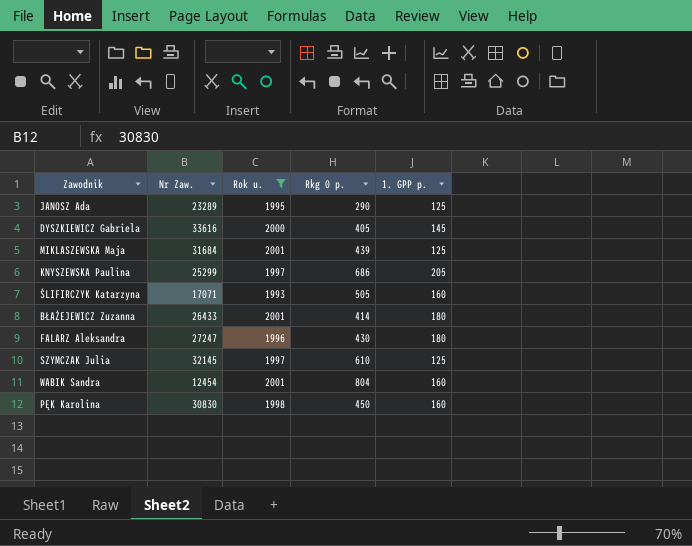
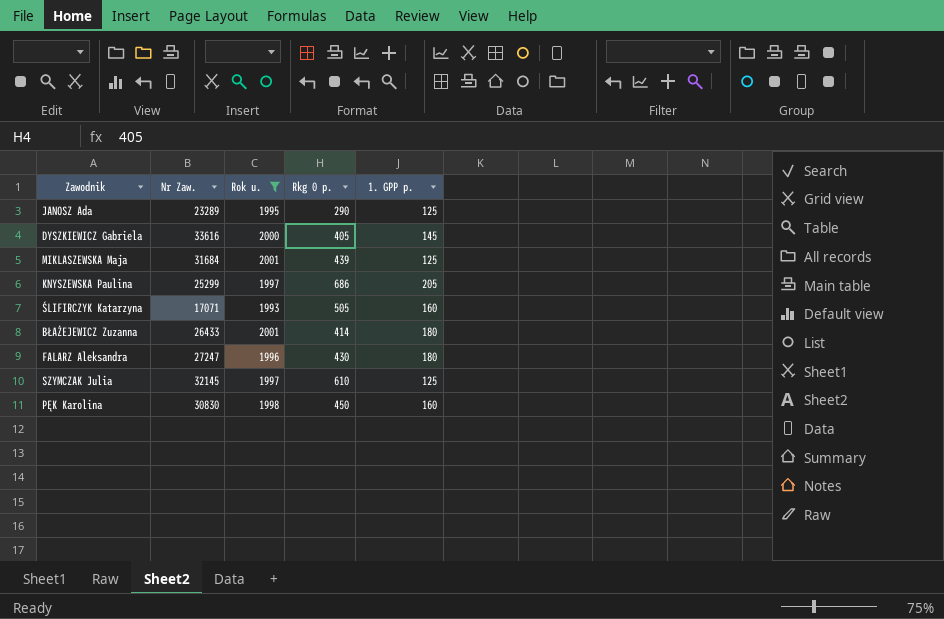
row WABIK Sandra: 12454 | 2001 | 804 | 160 -> none

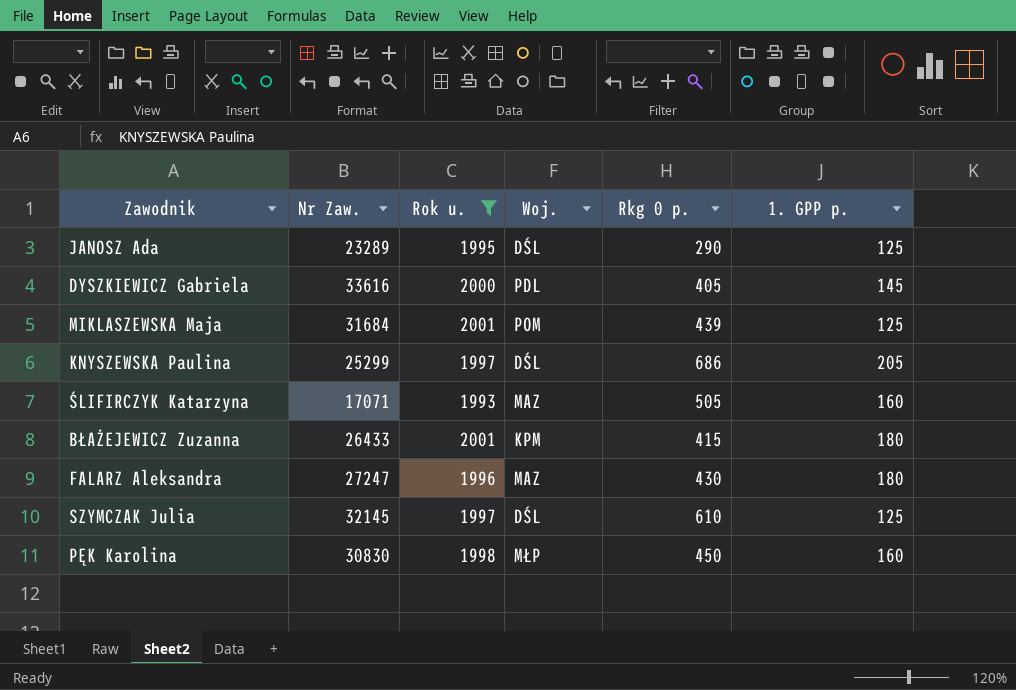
column Woj. | position: none -> 4
BŁAŻEJEWICZ Zuzanna | Rkg 0 p.: 414 -> 415

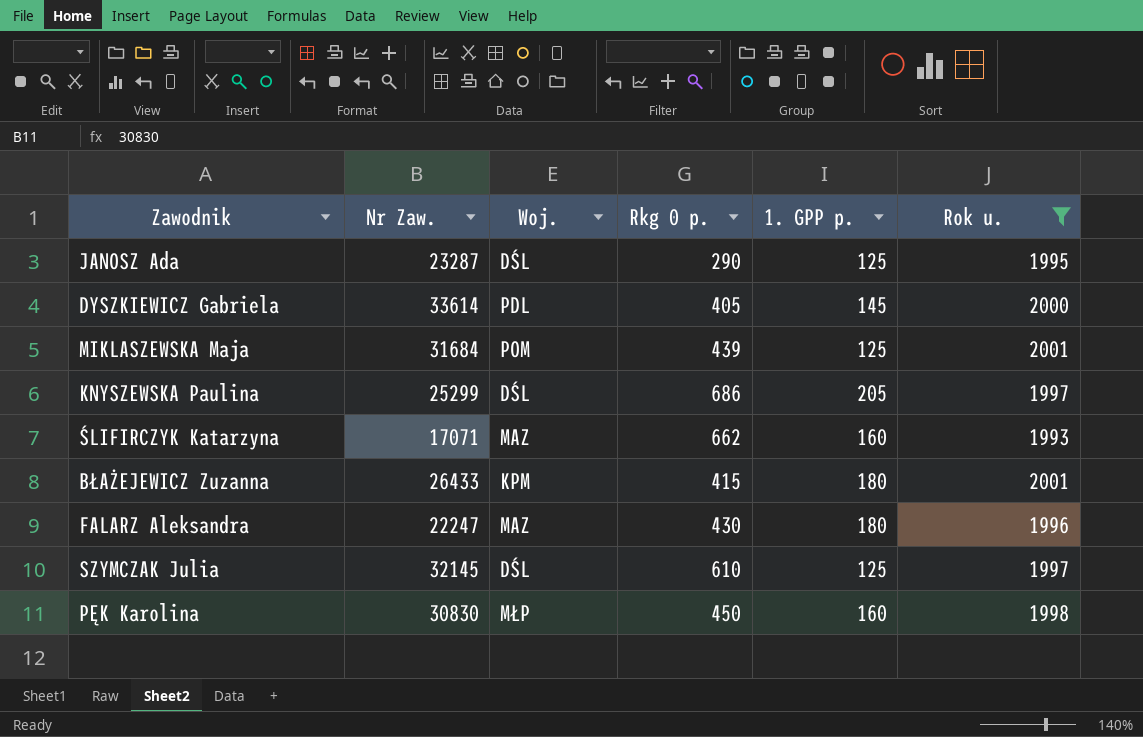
column Rok u. | position: 3 -> 6
JANOSZ Ada | Nr Zaw.: 23289 -> 23287
DYSZKIEWICZ Gabriela | Nr Zaw.: 33616 -> 33614
ŚLIFIRCZYK Katarzyna | Rkg 0 p.: 505 -> 662
FALARZ Aleksandra | Nr Zaw.: 27247 -> 22247

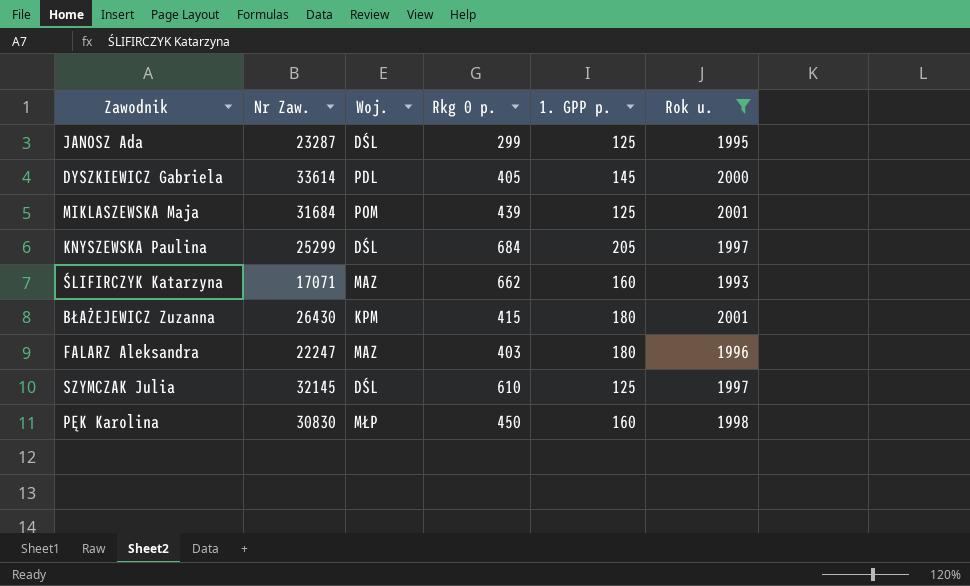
JANOSZ Ada | Rkg 0 p.: 290 -> 299
KNYSZEWSKA Paulina | Rkg 0 p.: 686 -> 684
BŁAŻEJEWICZ Zuzanna | Nr Zaw.: 26433 -> 26430
FALARZ Aleksandra | Rkg 0 p.: 430 -> 403

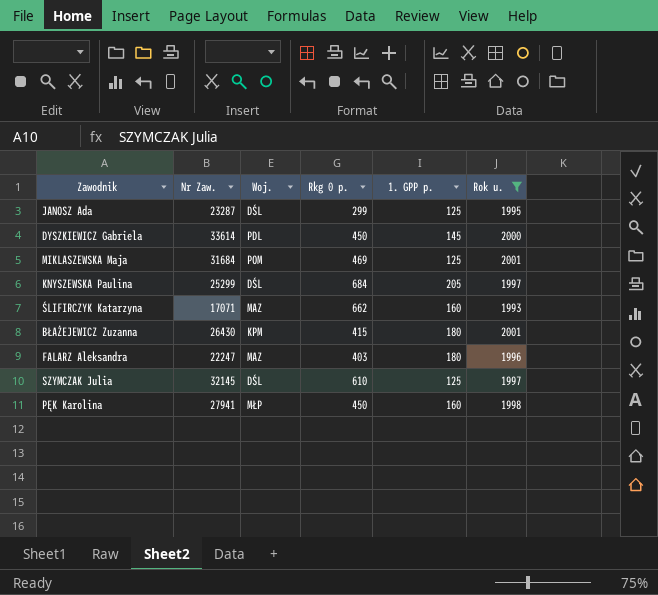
DYSZKIEWICZ Gabriela | Rkg 0 p.: 405 -> 450
MIKLASZEWSKA Maja | Rkg 0 p.: 439 -> 469
PĘK Karolina | Nr Zaw.: 30830 -> 27941

